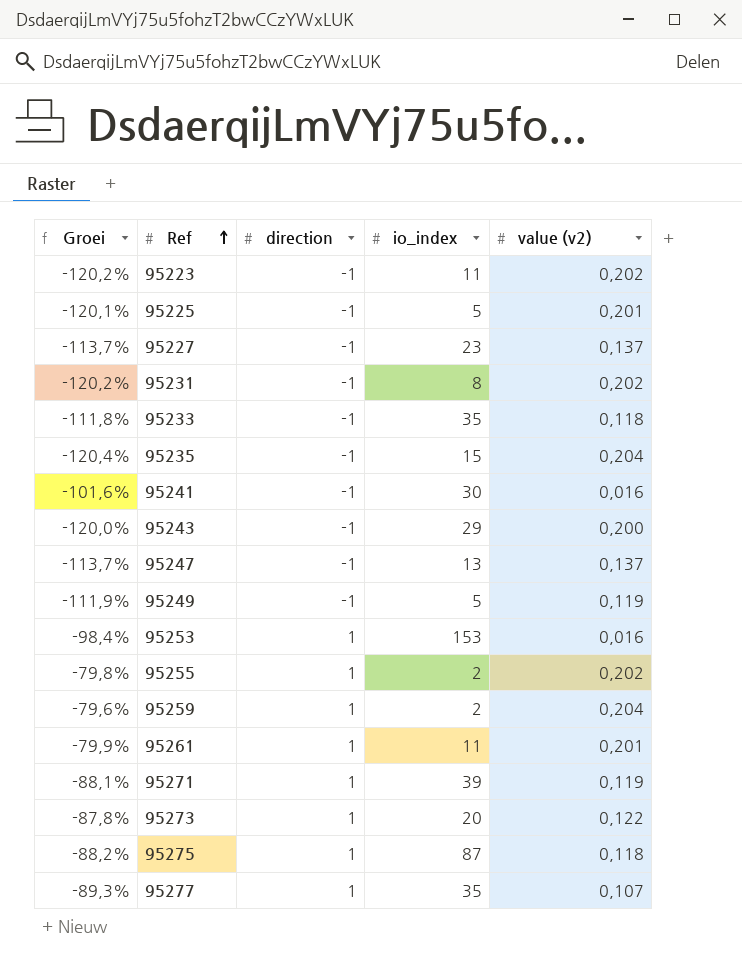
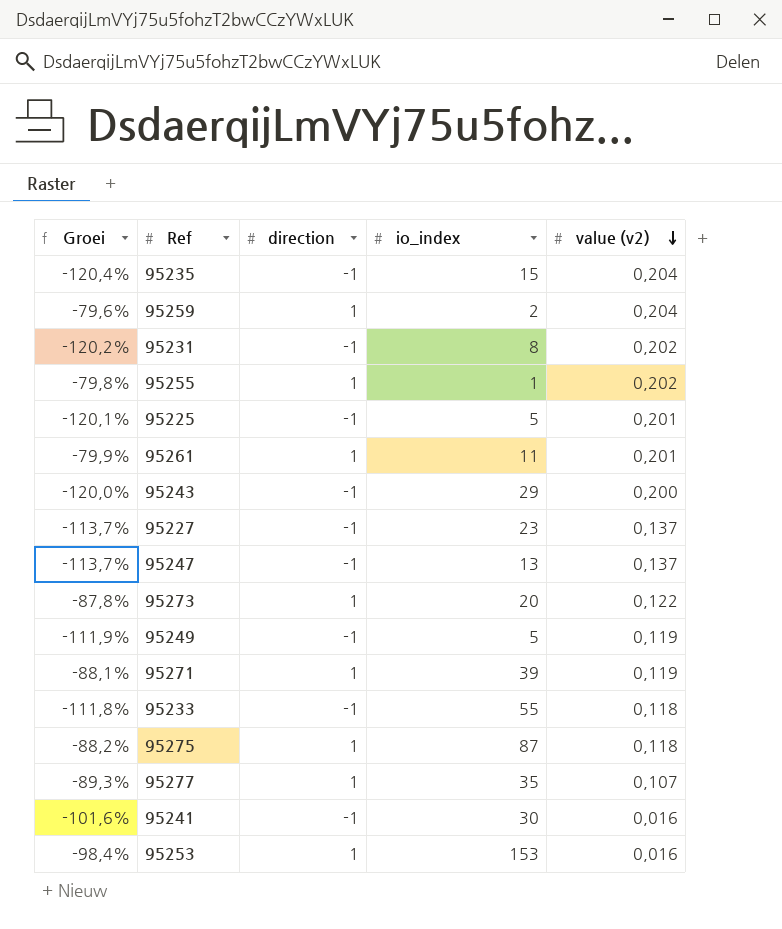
row order: Ref ascending -> value (v2) descending
row 95223: -120,2% | -1 | 11 | 0,202 -> none
95255 | io_index: 2 -> 1
95233 | io_index: 35 -> 55

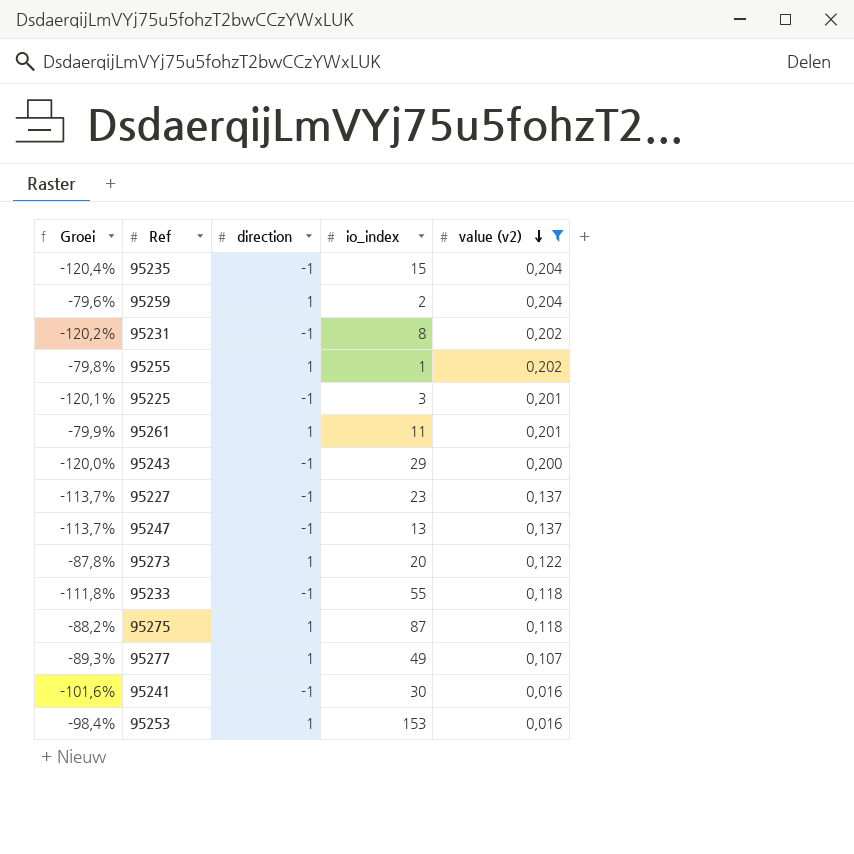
filter: none -> value (v2) != 0,119
95225 | io_index: 5 -> 3
95277 | io_index: 35 -> 49

